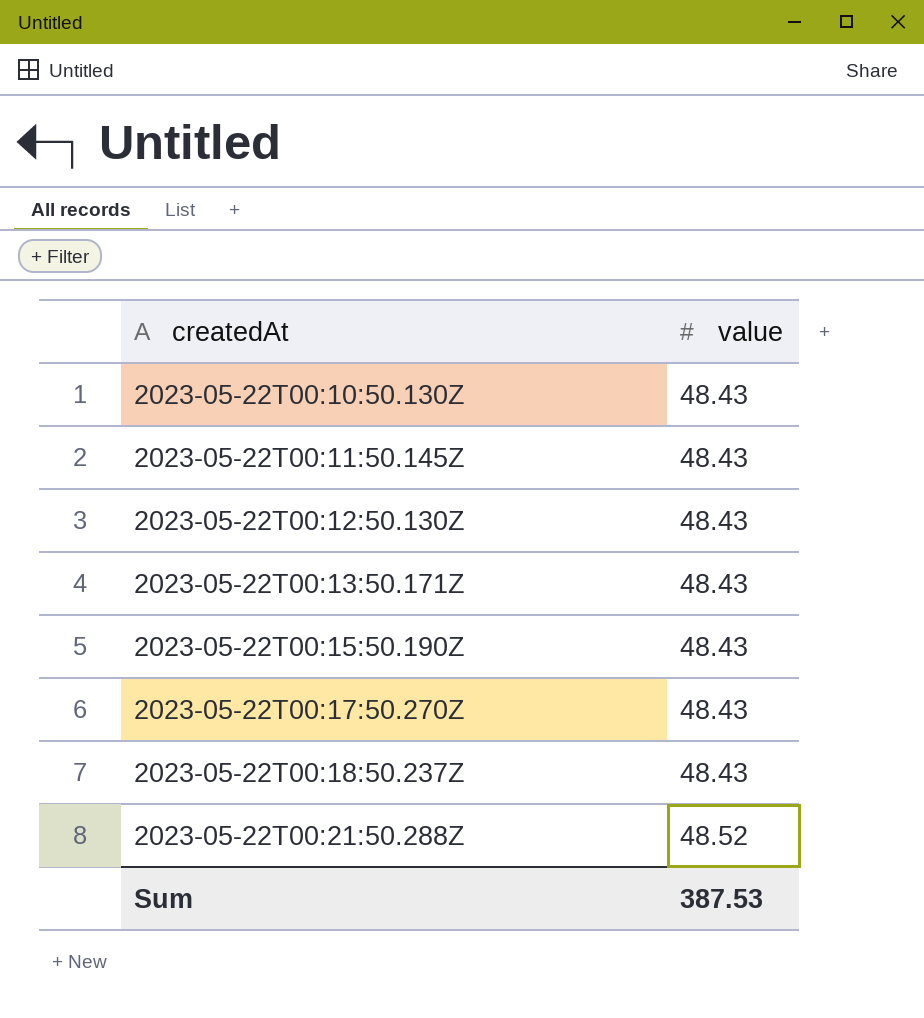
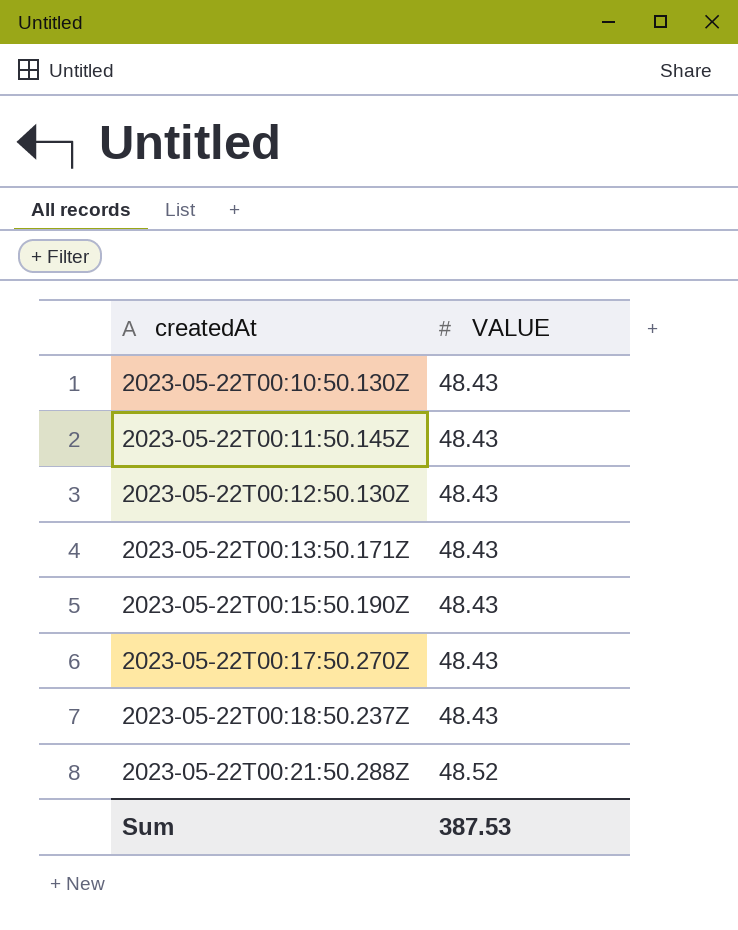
column name: value -> VALUE

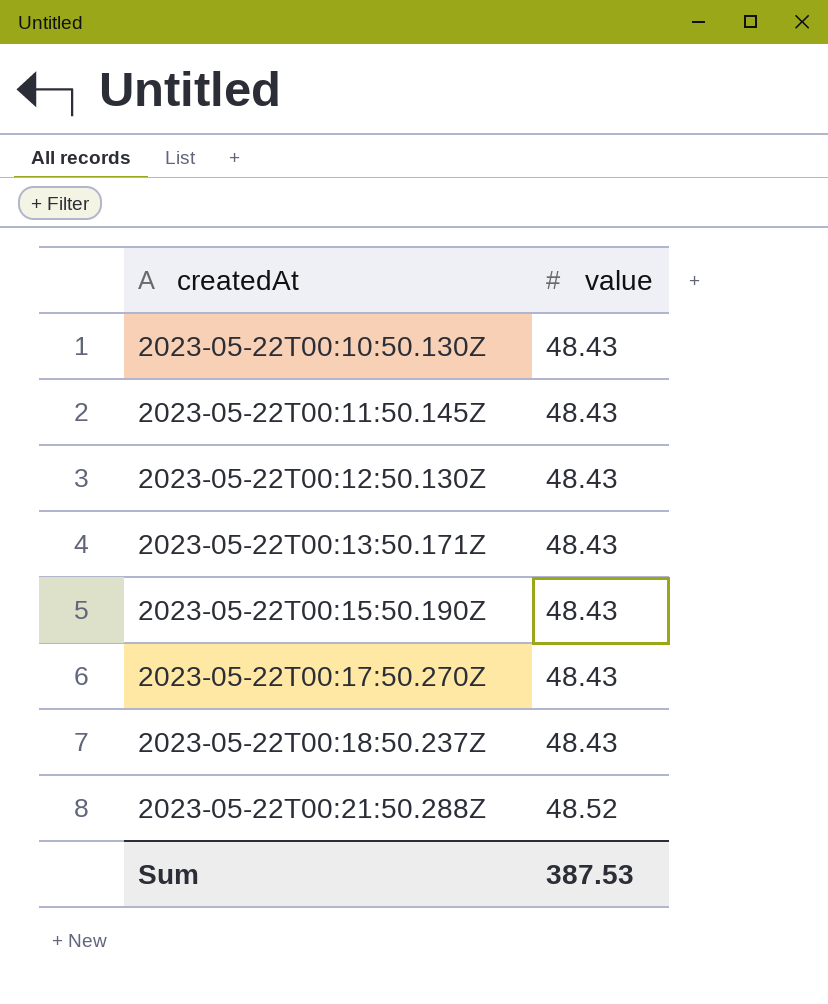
column name: VALUE -> value

